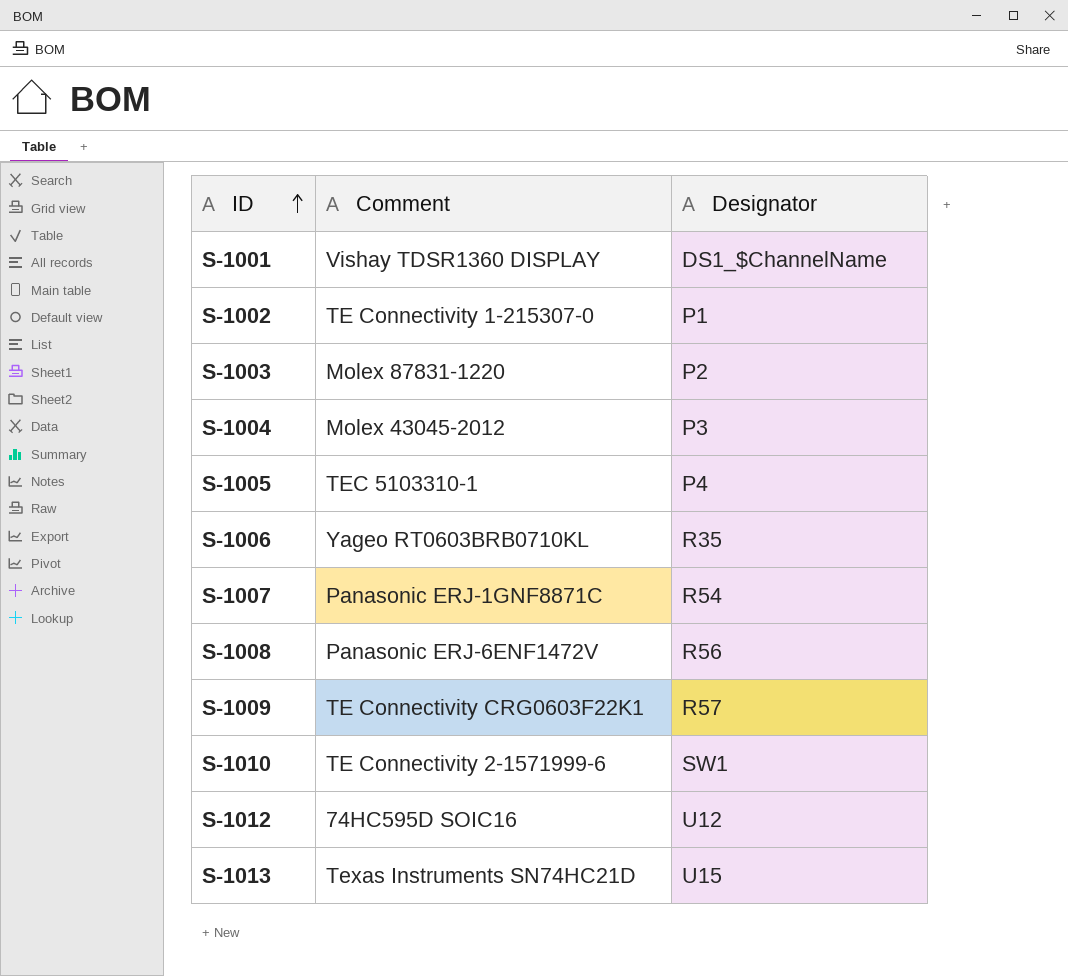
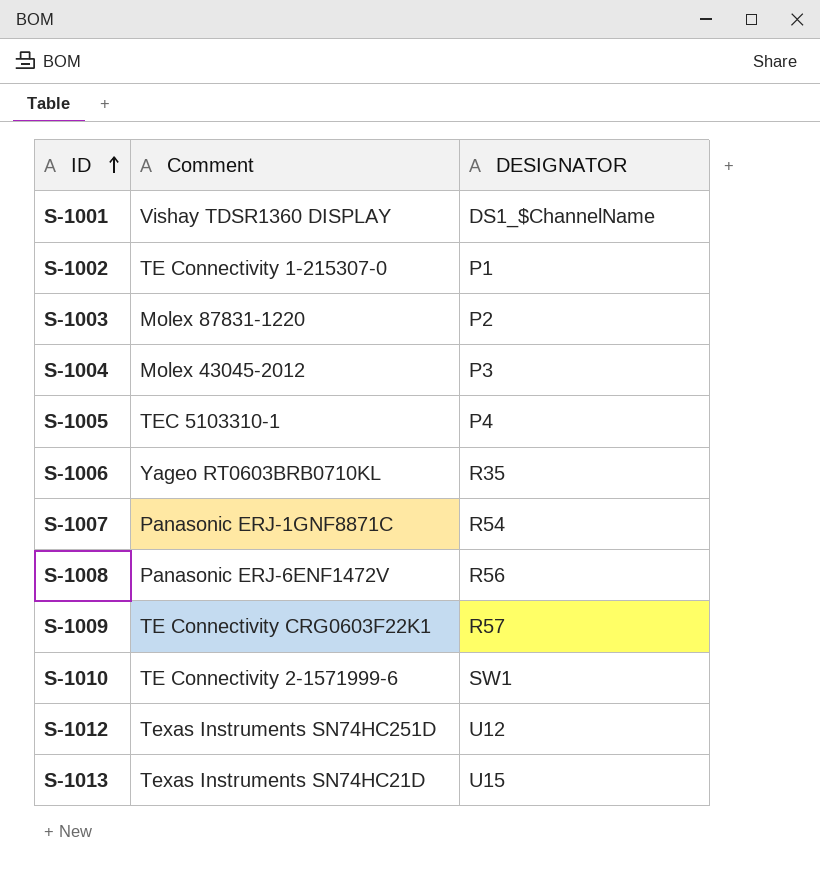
column name: Designator -> DESIGNATOR
S-1012 | Comment: 74HC595D SOIC16 -> Texas Instruments SN74HC251D

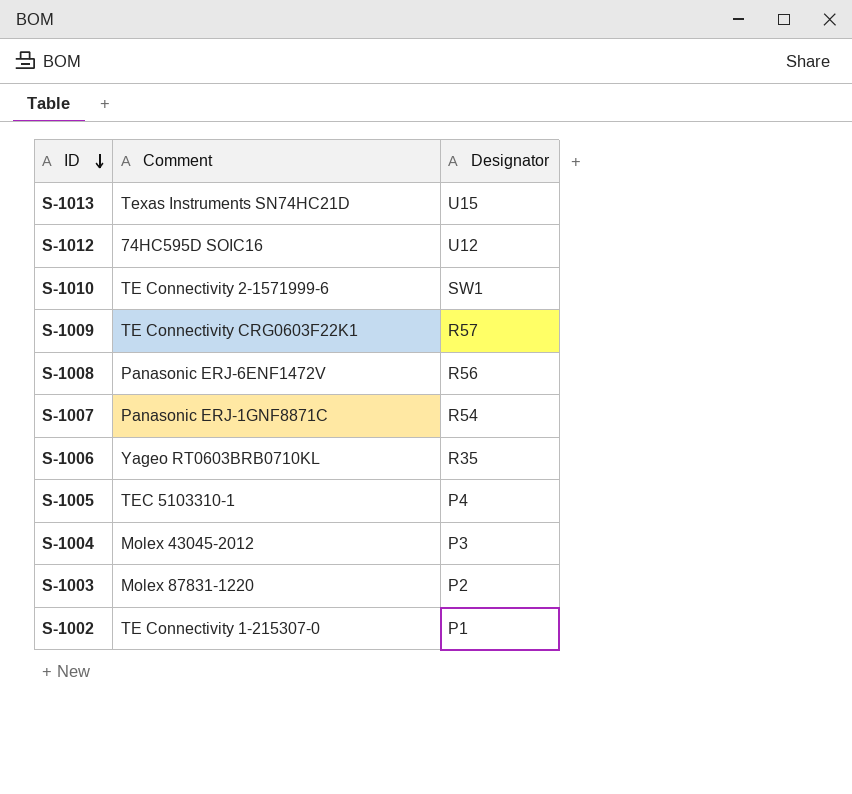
row order: ID ascending -> ID descending
column name: DESIGNATOR -> Designator
row S-1001: Vishay TDSR1360 DISPLAY | DS1_$ChannelName -> none
S-1012 | Comment: Texas Instruments SN74HC251D -> 74HC595D SOIC16

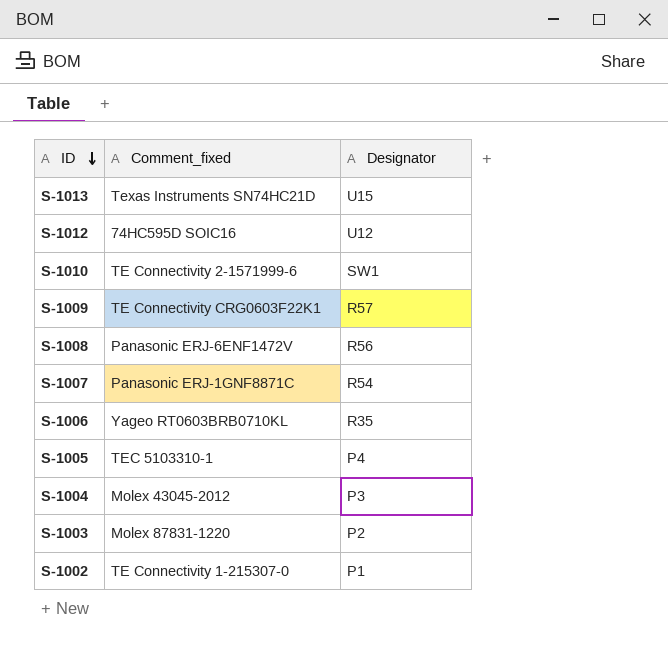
column name: Comment -> Comment_fixed

